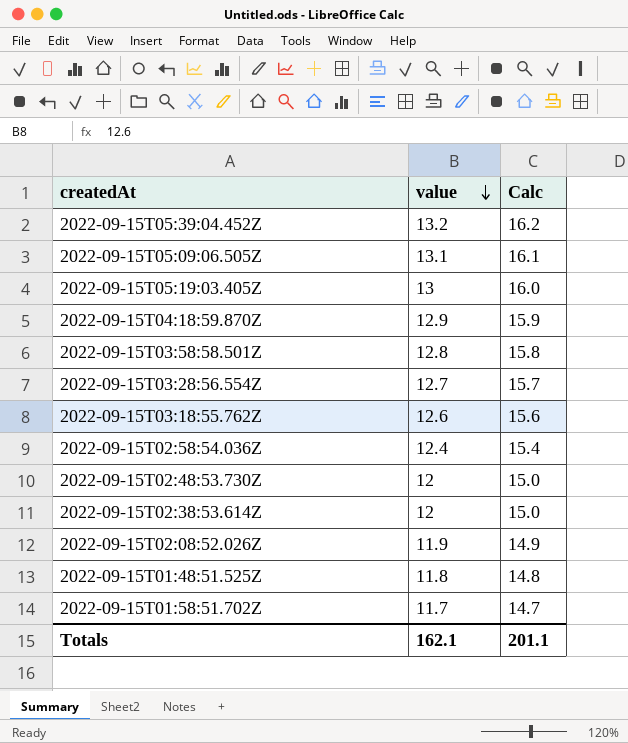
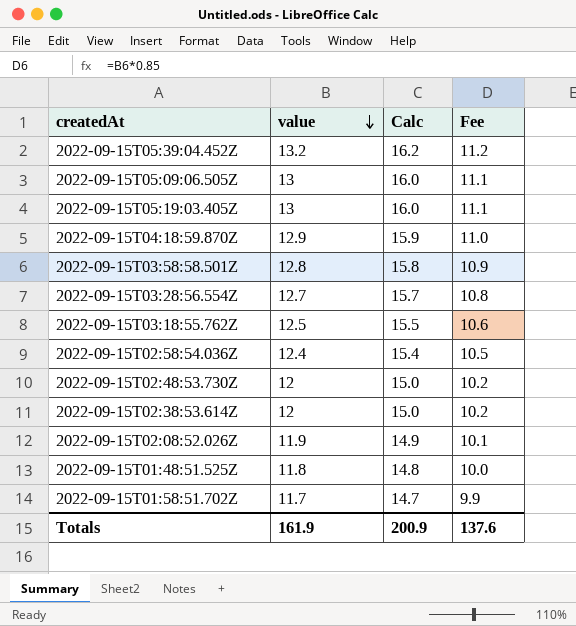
column Fee | formula: none -> [value] * 0.85
2022-09-15T05:09:06.505Z | value: 13.1 -> 13
2022-09-15T05:09:06.505Z | Calc: 16.1 -> 16.0
2022-09-15T03:18:55.762Z | value: 12.6 -> 12.5
2022-09-15T03:18:55.762Z | Calc: 15.6 -> 15.5
Totals | value: 162.1 -> 161.9
Totals | Calc: 201.1 -> 200.9

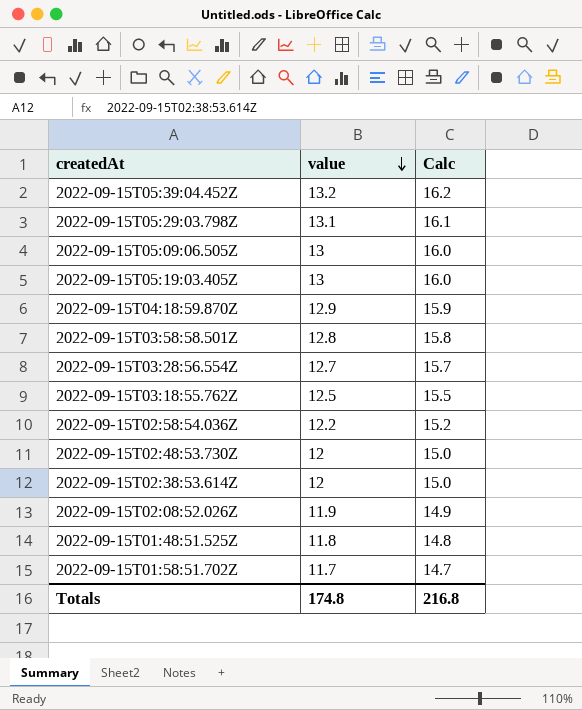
column Fee | formula: [value] * 0.85 -> none
row 2022-09-15T05:29:03.798Z: none -> 13.1 | 16.1
2022-09-15T02:58:54.036Z | value: 12.4 -> 12.2
2022-09-15T02:58:54.036Z | Calc: 15.4 -> 15.2
Totals | value: 161.9 -> 174.8
Totals | Calc: 200.9 -> 216.8

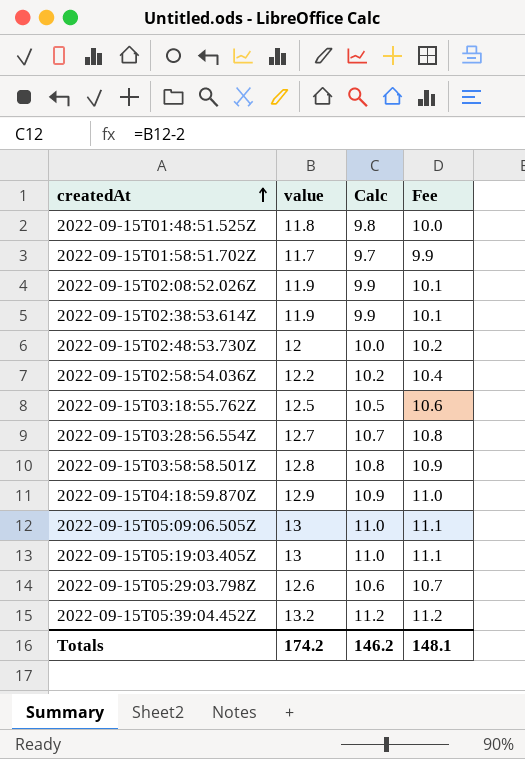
row order: value descending -> createdAt ascending
column Calc | formula: [value] + 3 -> [value] - 2
column Fee | formula: none -> [value] * 0.85
2022-09-15T02:38:53.614Z | value: 12 -> 11.9
2022-09-15T05:29:03.798Z | value: 13.1 -> 12.6
Totals | value: 174.8 -> 174.2
Totals | Calc: 216.8 -> 146.2

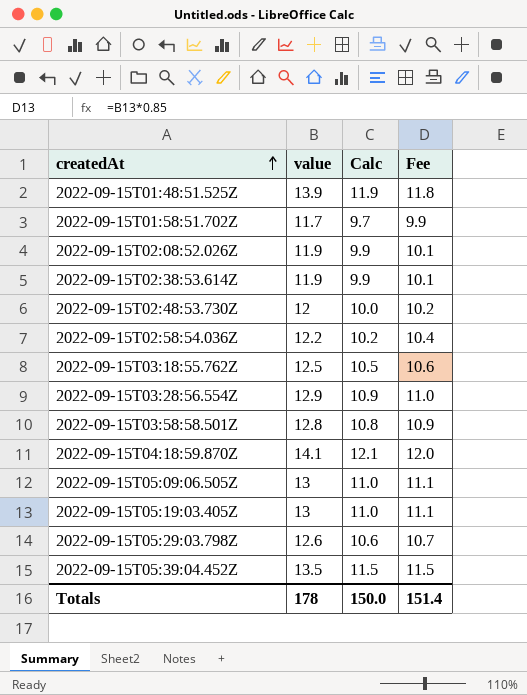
2022-09-15T01:48:51.525Z | value: 11.8 -> 13.9
2022-09-15T01:48:51.525Z | Calc: 9.8 -> 11.9
2022-09-15T01:48:51.525Z | Fee: 10.0 -> 11.8
2022-09-15T03:28:56.554Z | value: 12.7 -> 12.9
2022-09-15T03:28:56.554Z | Calc: 10.7 -> 10.9
2022-09-15T03:28:56.554Z | Fee: 10.8 -> 11.0
2022-09-15T04:18:59.870Z | value: 12.9 -> 14.1
2022-09-15T04:18:59.870Z | Calc: 10.9 -> 12.1
2022-09-15T04:18:59.870Z | Fee: 11.0 -> 12.0
2022-09-15T05:39:04.452Z | value: 13.2 -> 13.5
2022-09-15T05:39:04.452Z | Calc: 11.2 -> 11.5
2022-09-15T05:39:04.452Z | Fee: 11.2 -> 11.5
Totals | value: 174.2 -> 178
Totals | Calc: 146.2 -> 150.0
Totals | Fee: 148.1 -> 151.4

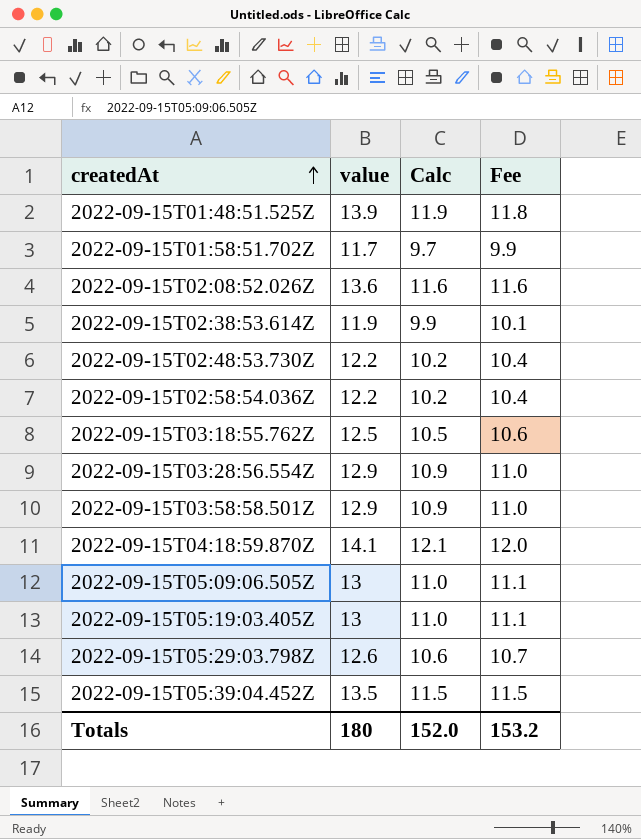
2022-09-15T02:08:52.026Z | value: 11.9 -> 13.6
2022-09-15T02:08:52.026Z | Calc: 9.9 -> 11.6
2022-09-15T02:08:52.026Z | Fee: 10.1 -> 11.6
2022-09-15T02:48:53.730Z | value: 12 -> 12.2
2022-09-15T02:48:53.730Z | Calc: 10.0 -> 10.2
2022-09-15T02:48:53.730Z | Fee: 10.2 -> 10.4
2022-09-15T03:58:58.501Z | value: 12.8 -> 12.9
2022-09-15T03:58:58.501Z | Calc: 10.8 -> 10.9
2022-09-15T03:58:58.501Z | Fee: 10.9 -> 11.0
Totals | value: 178 -> 180
Totals | Calc: 150.0 -> 152.0
Totals | Fee: 151.4 -> 153.2

